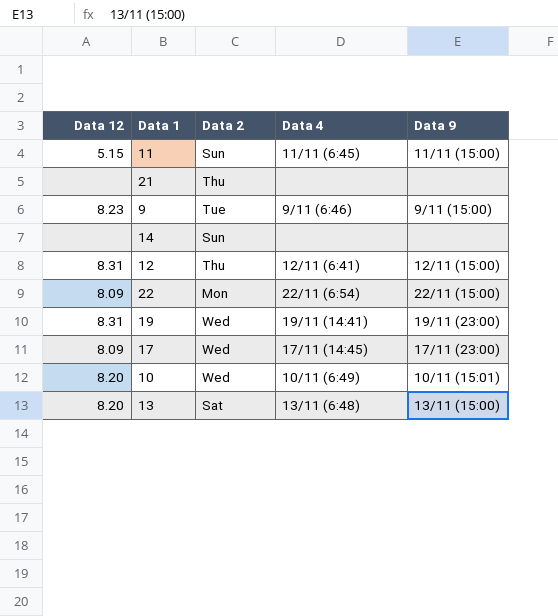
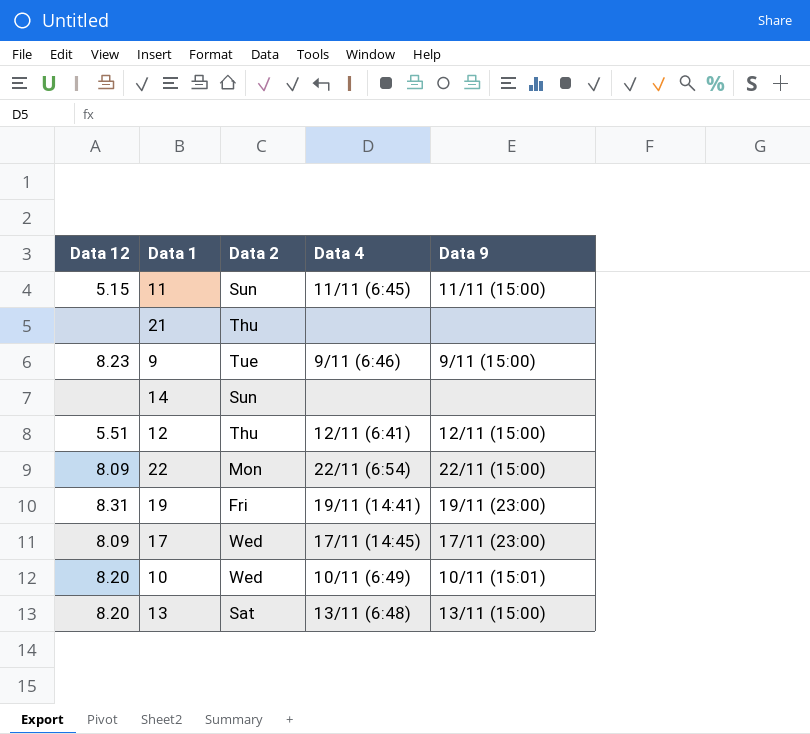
12 | Data 12: 8.31 -> 5.51
19 | Data 2: Wed -> Fri

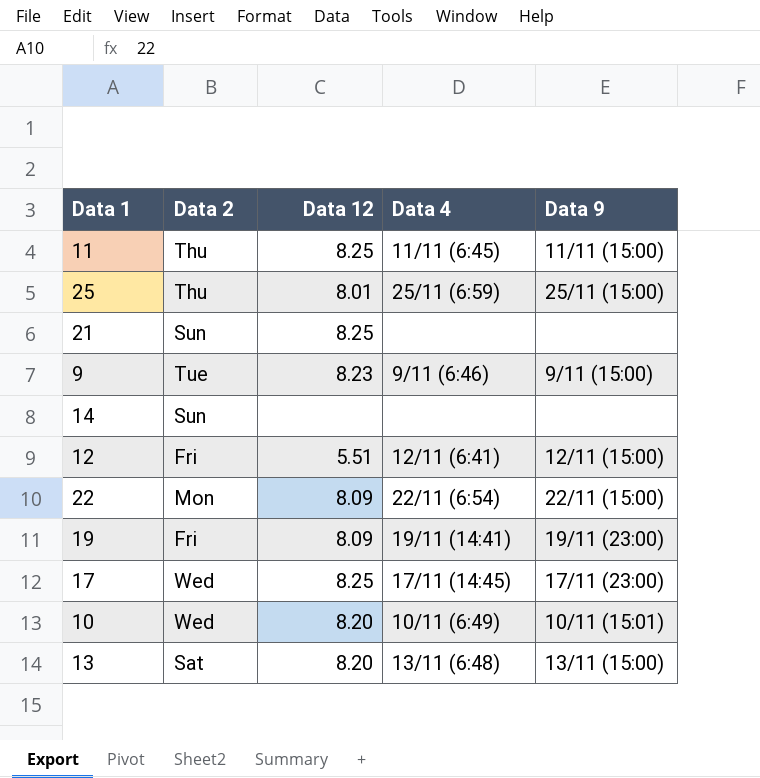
column Data 12 | position: 1 -> 3
11 | Data 2: Sun -> Thu
11 | Data 12: 5.15 -> 8.25
row 25: none -> Thu | 8.01 | 25/11 (6:59) | 25/11 (15:00)
21 | Data 2: Thu -> Sun
21 | Data 12: none -> 8.25
12 | Data 2: Thu -> Fri
19 | Data 12: 8.31 -> 8.09
17 | Data 12: 8.09 -> 8.25

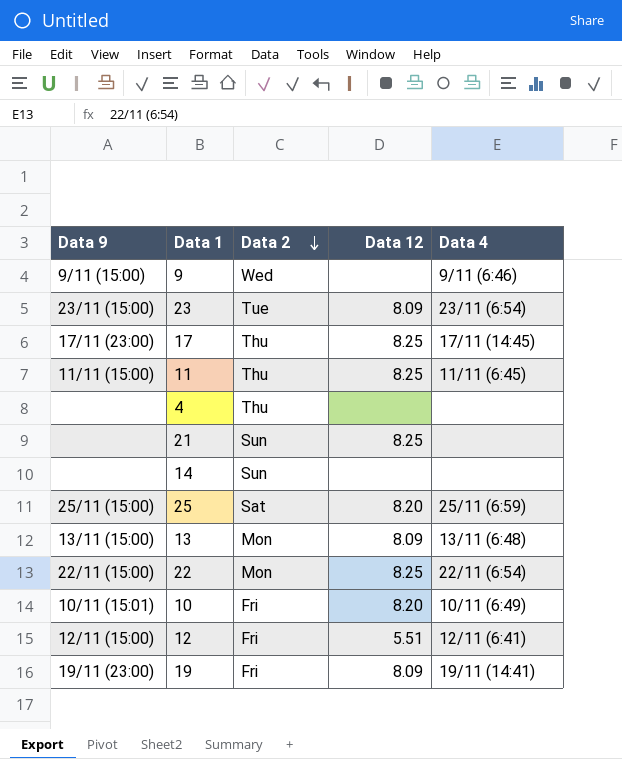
row order: none -> Data 2 descending
column Data 9 | position: 5 -> 1
9 | Data 2: Tue -> Wed
9 | Data 12: 8.23 -> none
row 23: none -> 23/11 (15:00) | Tue | 8.09 | 23/11 (6:54)
17 | Data 2: Wed -> Thu
row 4: none -> none | Thu | none | none
25 | Data 2: Thu -> Sat
25 | Data 12: 8.01 -> 8.20
13 | Data 2: Sat -> Mon
13 | Data 12: 8.20 -> 8.09
22 | Data 12: 8.09 -> 8.25
10 | Data 2: Wed -> Fri

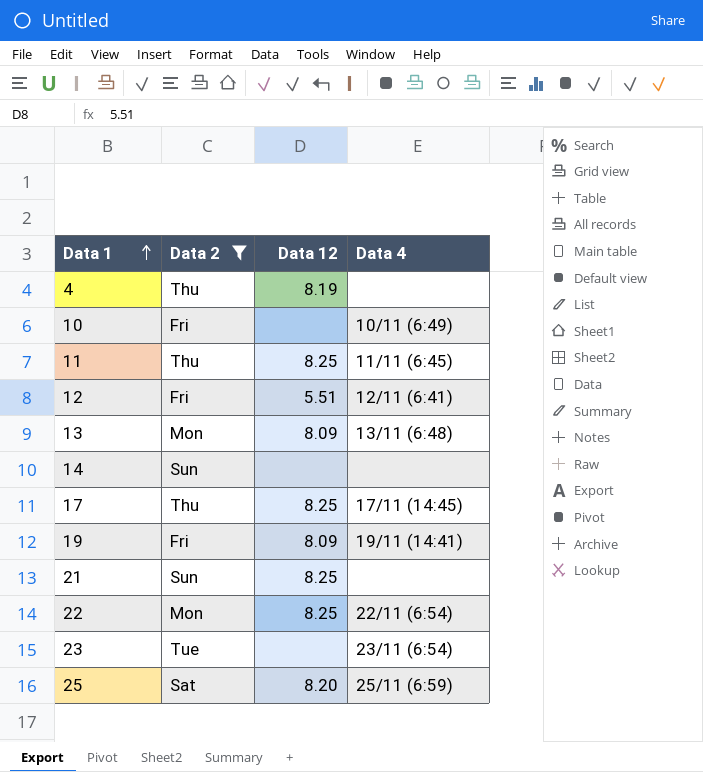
filter: none -> Data 2 != Wed
row order: Data 2 descending -> Data 1 ascending
column Data 9 | position: 1 -> none
4 | Data 12: none -> 8.19
10 | Data 12: 8.20 -> none
23 | Data 12: 8.09 -> none

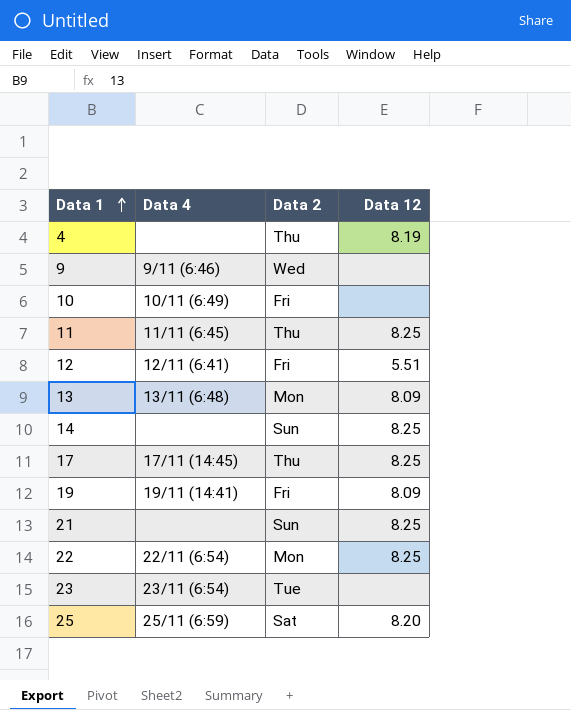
filter: Data 2 != Wed -> none
column Data 4 | position: 4 -> 2
14 | Data 12: none -> 8.25

